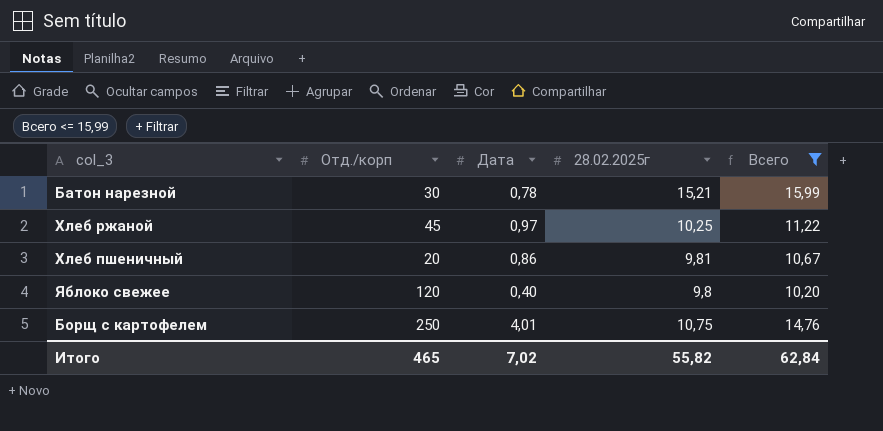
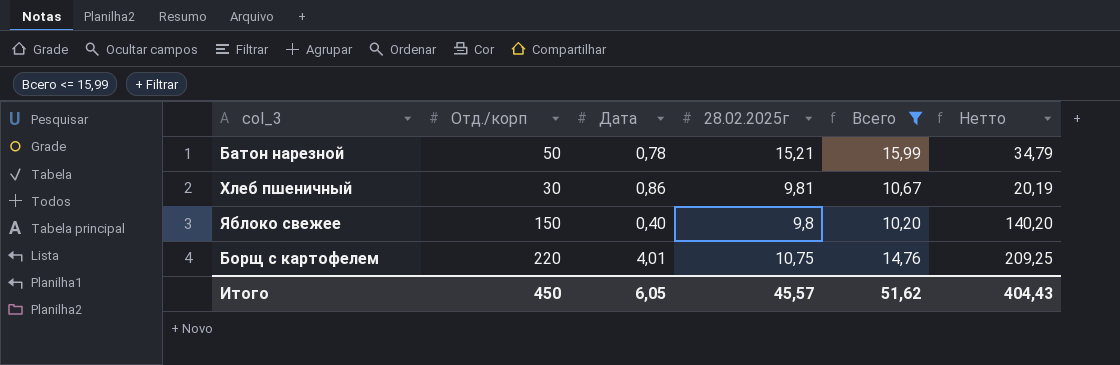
column Нетто | formula: none -> [Отд./корп] - [28.02.2025г]
row Хлеб ржаной: 45 | 0,97 | 10,25 | 11,22 -> none
Батон нарезной | Отд./корп: 30 -> 50
Хлеб пшеничный | Отд./корп: 20 -> 30
Яблоко свежее | Отд./корп: 120 -> 150
Борщ с картофелем | Отд./корп: 250 -> 220
Итого | Отд./корп: 465 -> 450
Итого | Дата: 7,02 -> 6,05
Итого | 28.02.2025г: 55,82 -> 45,57
Итого | Всего: 62,84 -> 51,62

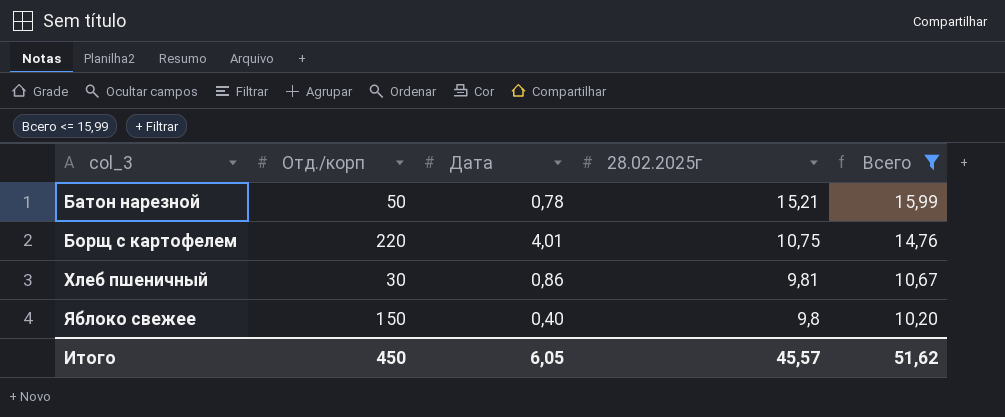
row order: none -> col_3 ascending
column Нетто | formula: [Отд./корп] - [28.02.2025г] -> none

